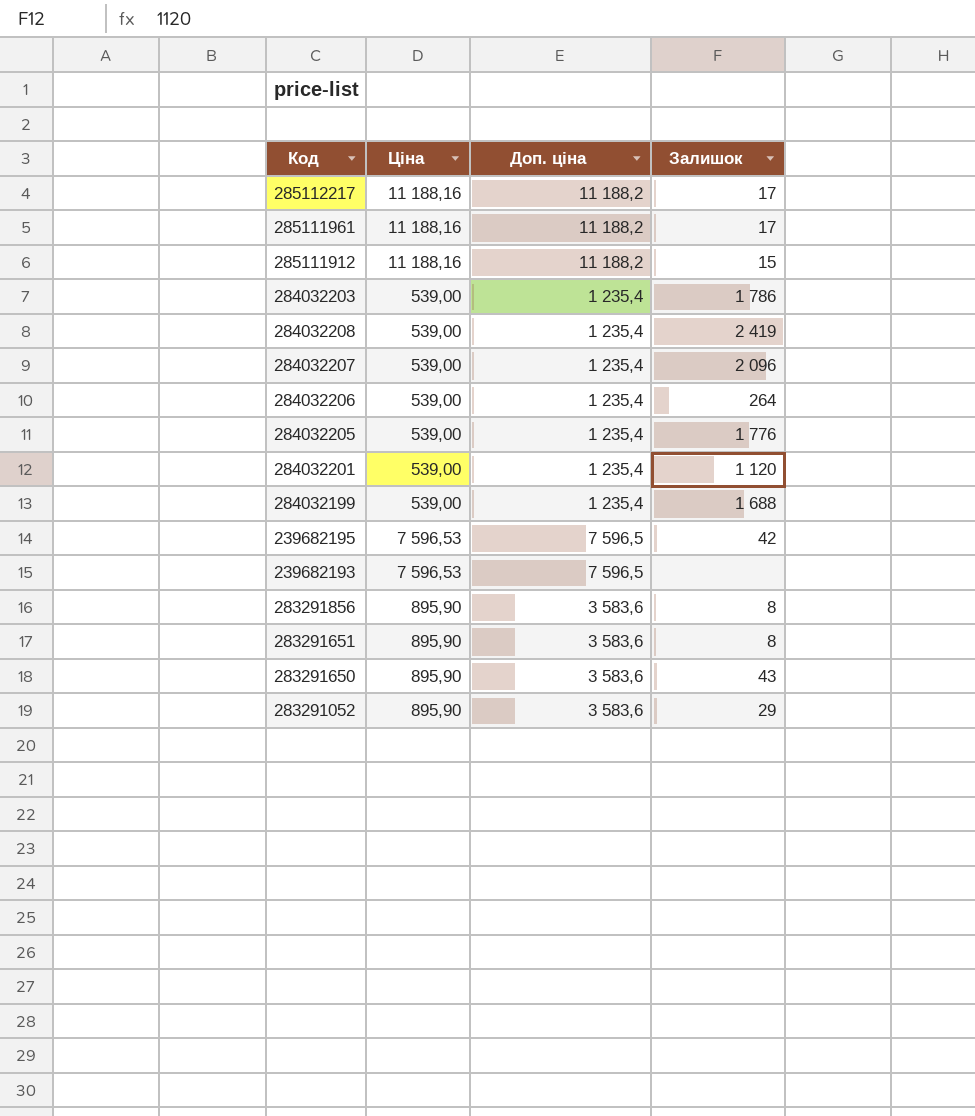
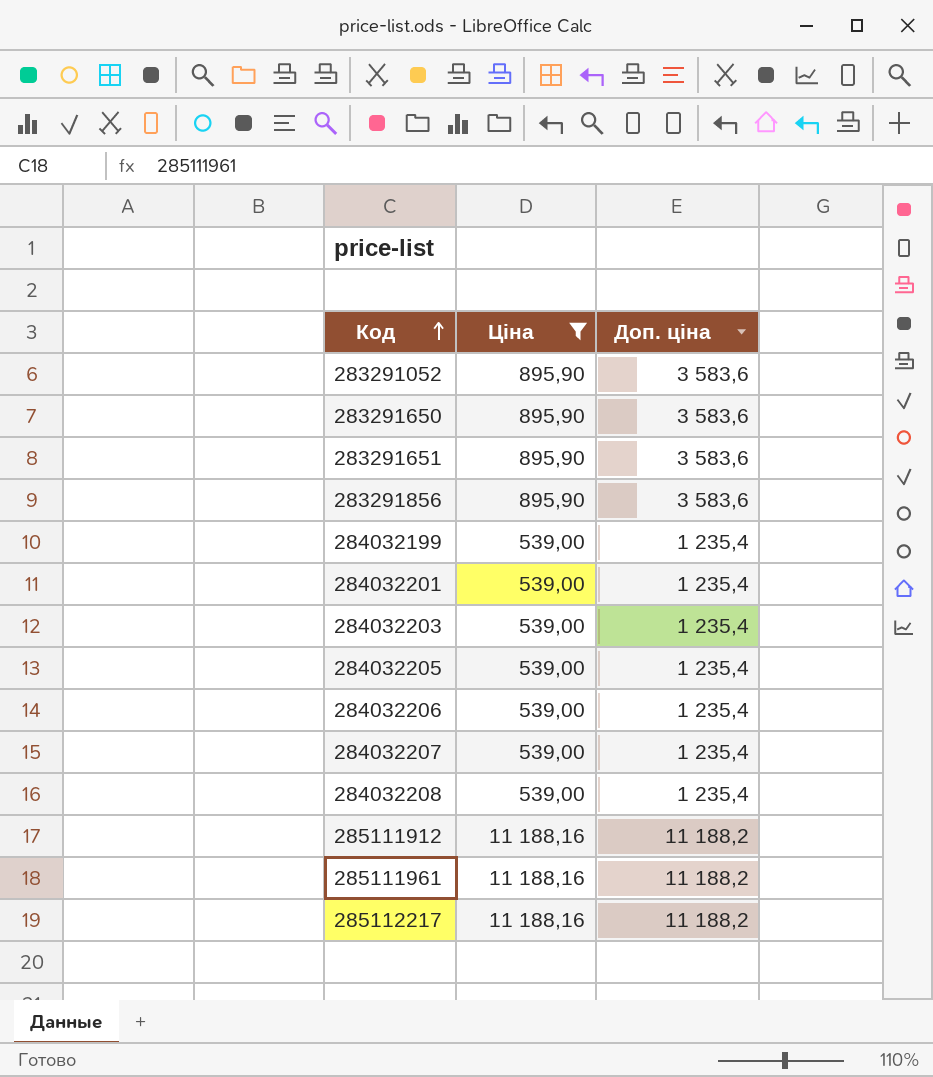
filter: none -> Ціна != 7 596,53
row order: none -> Код ascending
column Залишок | position: 4 -> none

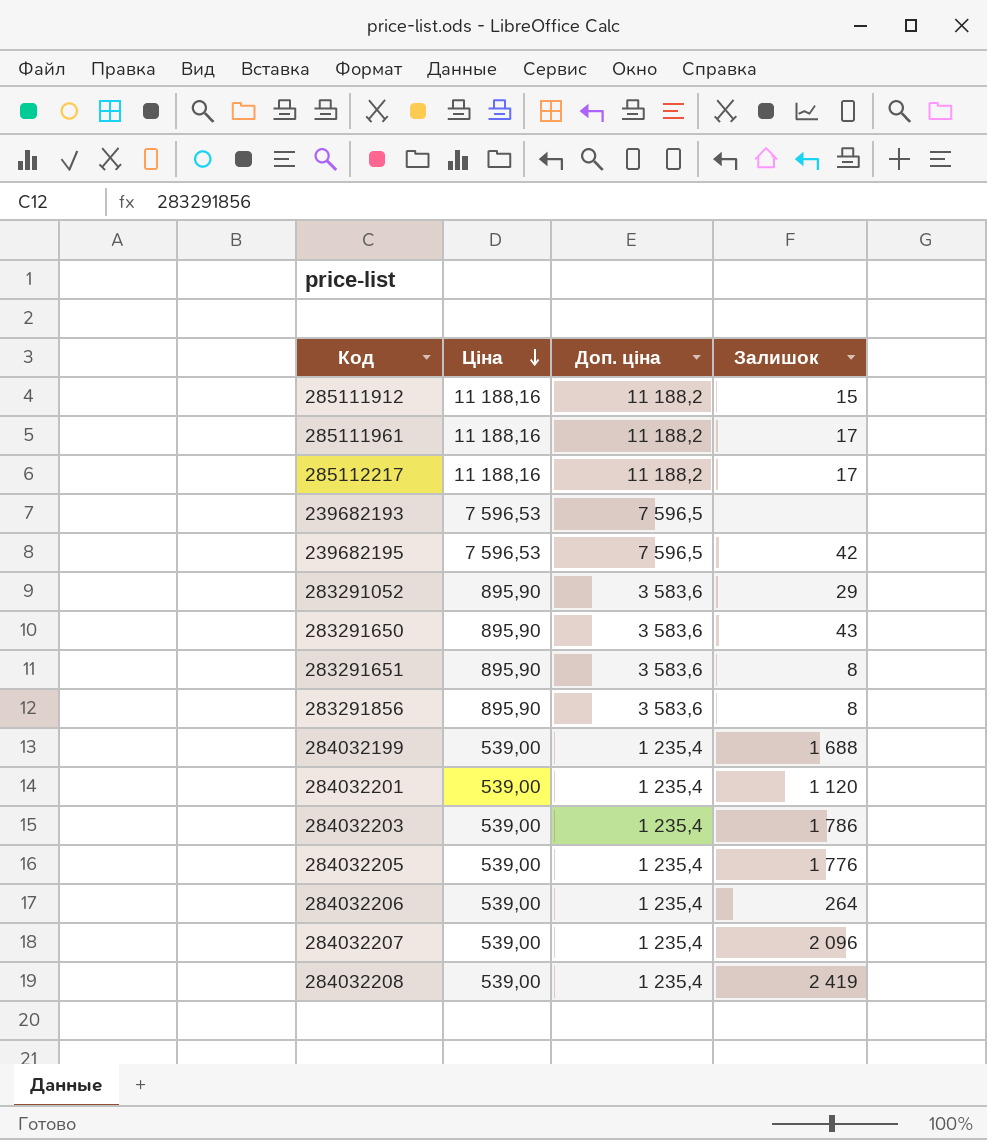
filter: Ціна != 7 596,53 -> none
row order: Код ascending -> Ціна descending
column Залишок | position: none -> 4

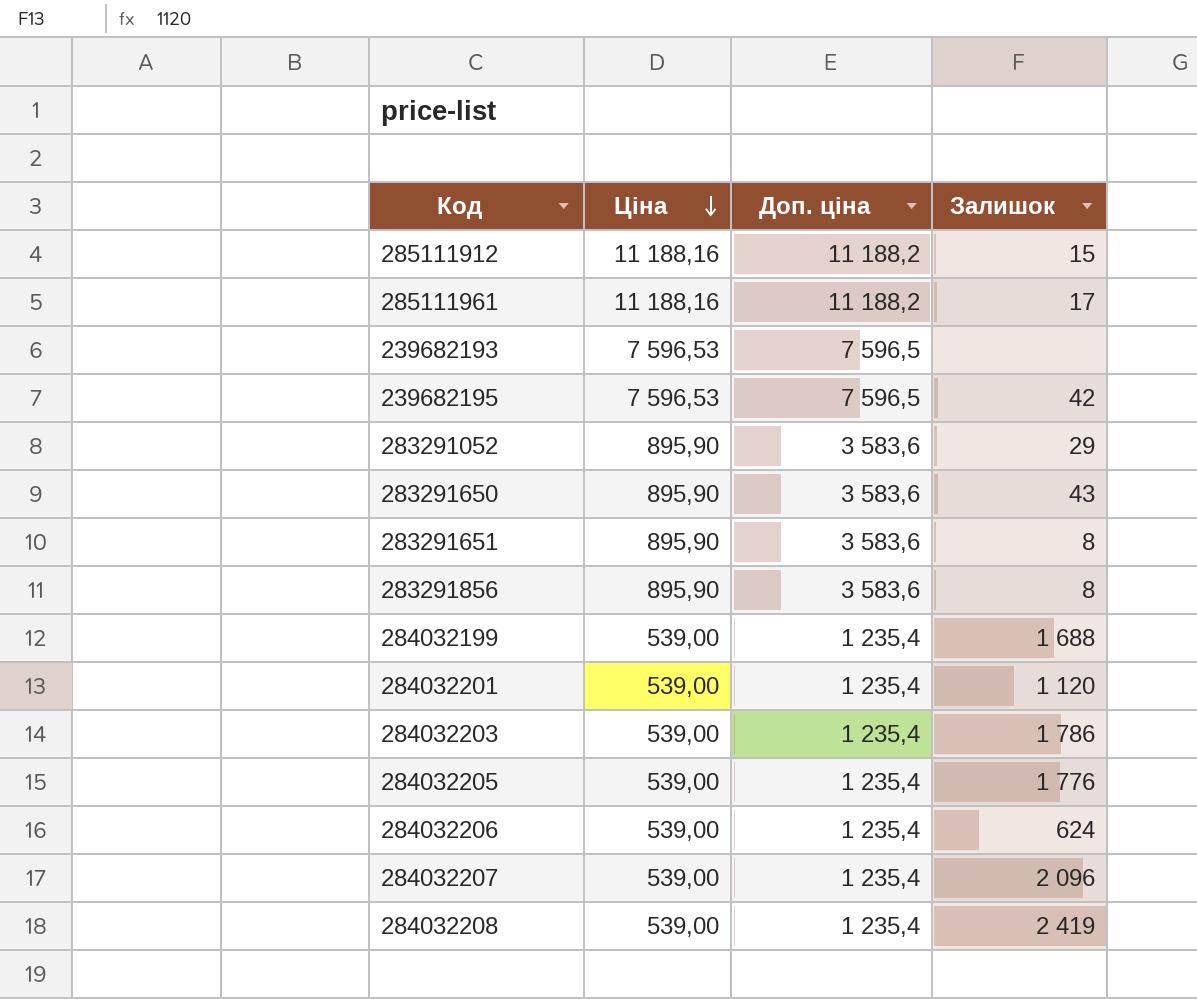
row 285112217: 11 188,16 | 11 188,2 | 17 -> none
284032206 | Залишок: 264 -> 624

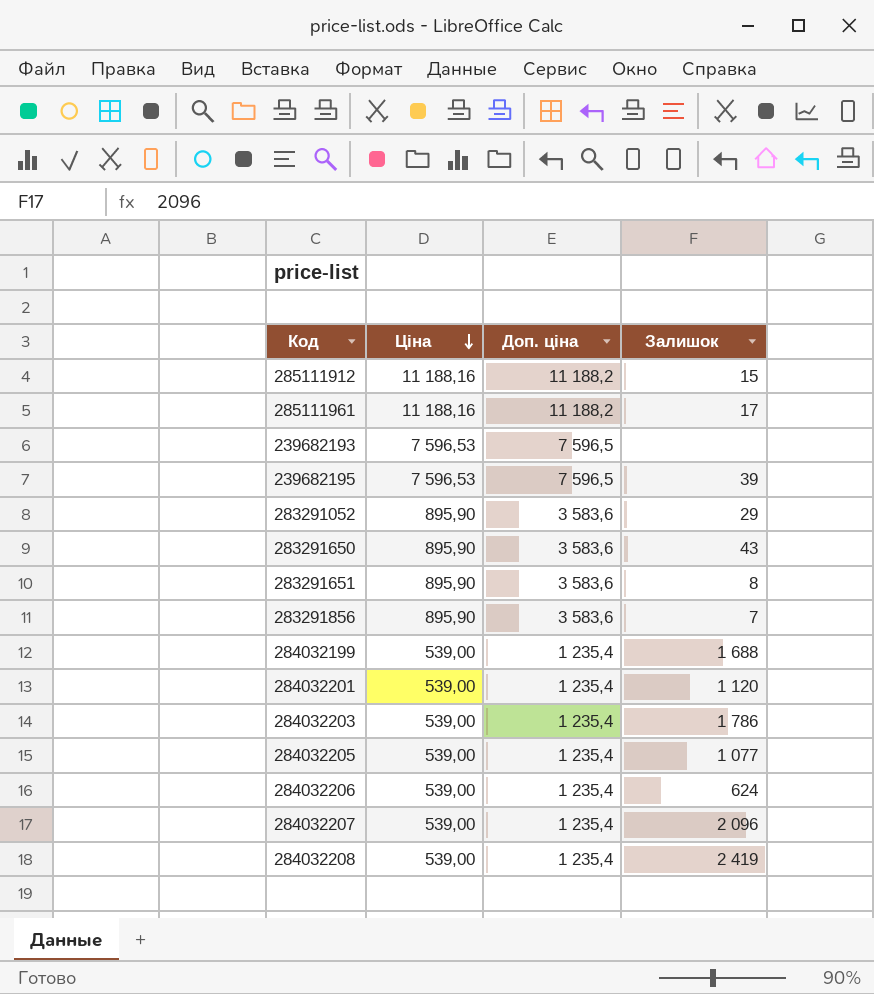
239682195 | Залишок: 42 -> 39
283291856 | Залишок: 8 -> 7
284032205 | Залишок: 1 776 -> 1 077

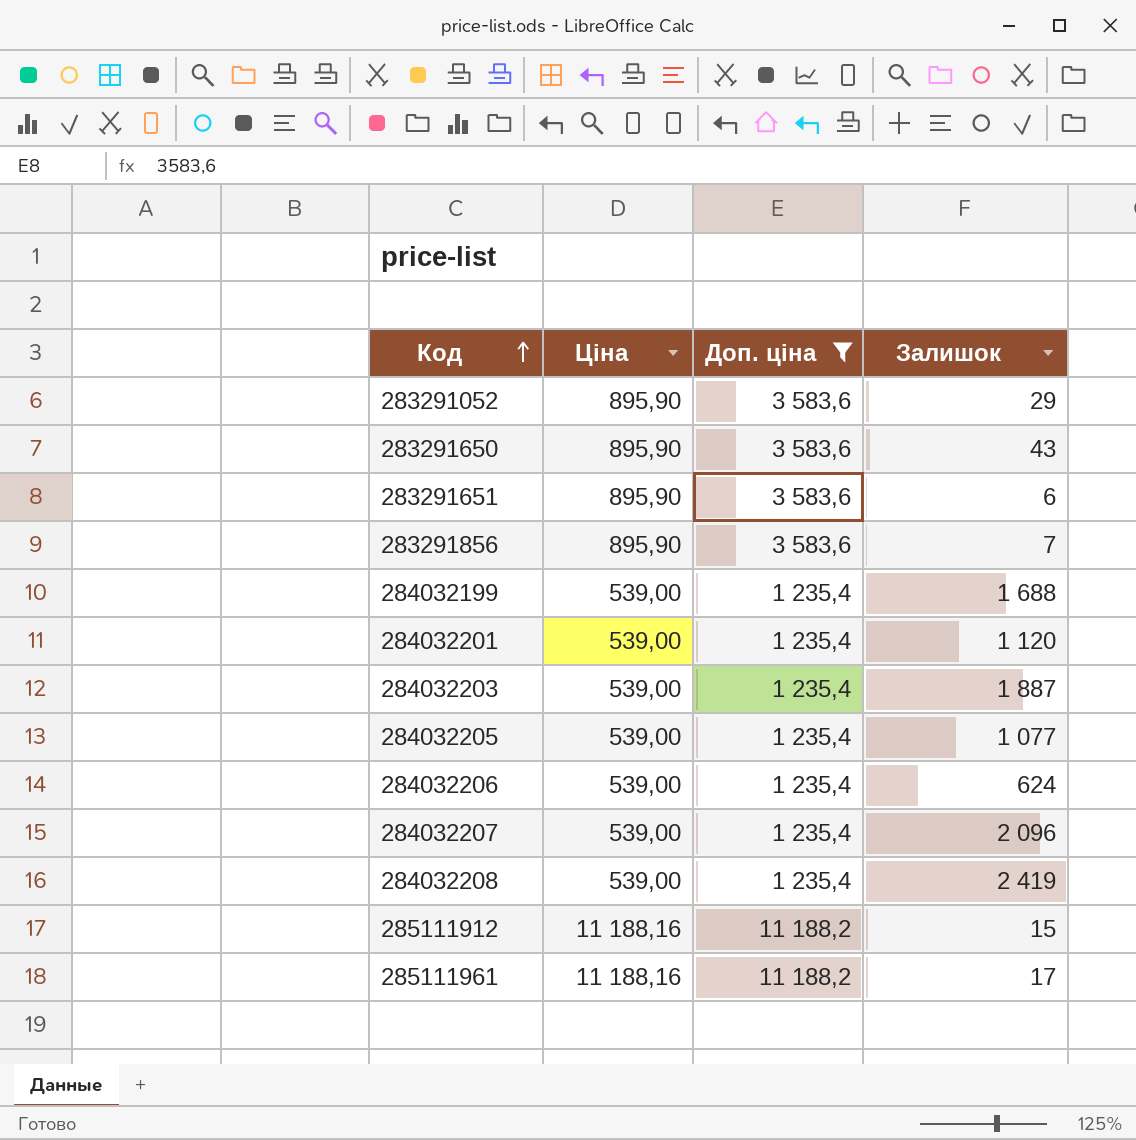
filter: none -> Доп. ціна != 7 596,5
row order: Ціна descending -> Код ascending
283291651 | Залишок: 8 -> 6
284032203 | Залишок: 1 786 -> 1 887

